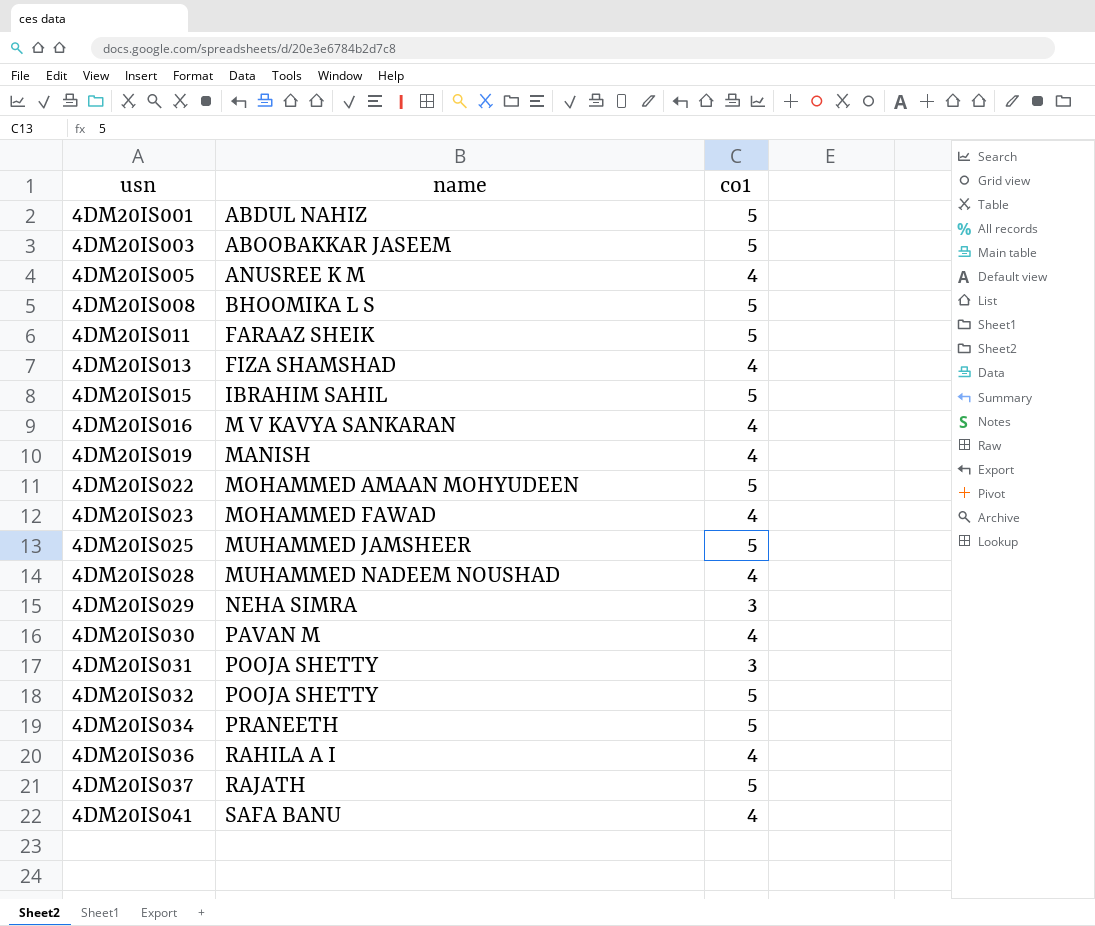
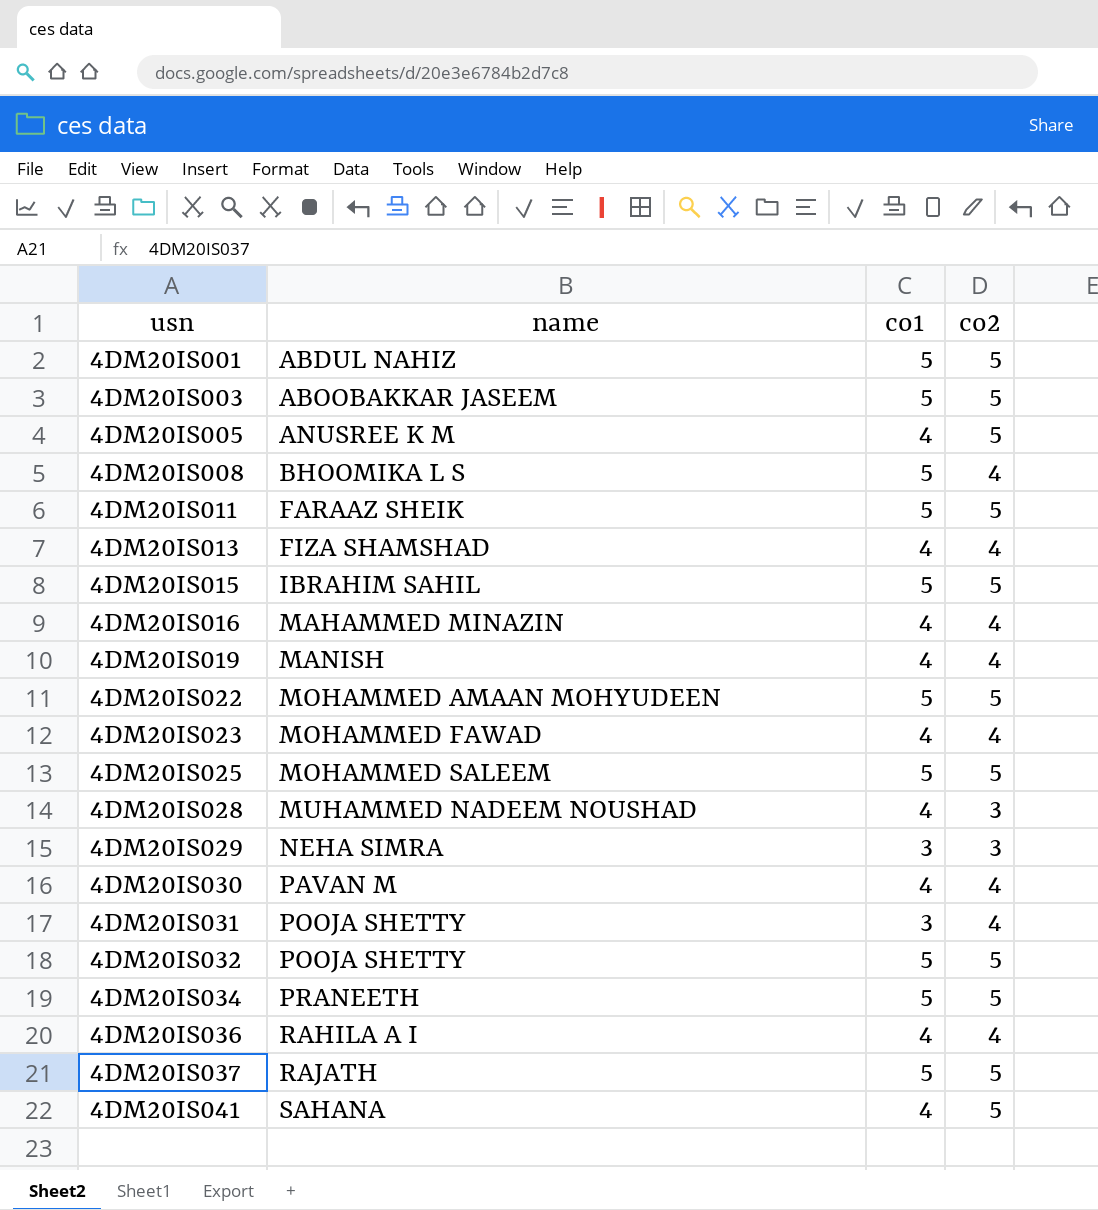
column co2 | position: none -> 4
4DM20IS016 | name: M V KAVYA SANKARAN -> MAHAMMED MINAZIN
4DM20IS025 | name: MUHAMMED JAMSHEER -> MOHAMMED SALEEM
4DM20IS041 | name: SAFA BANU -> SAHANA

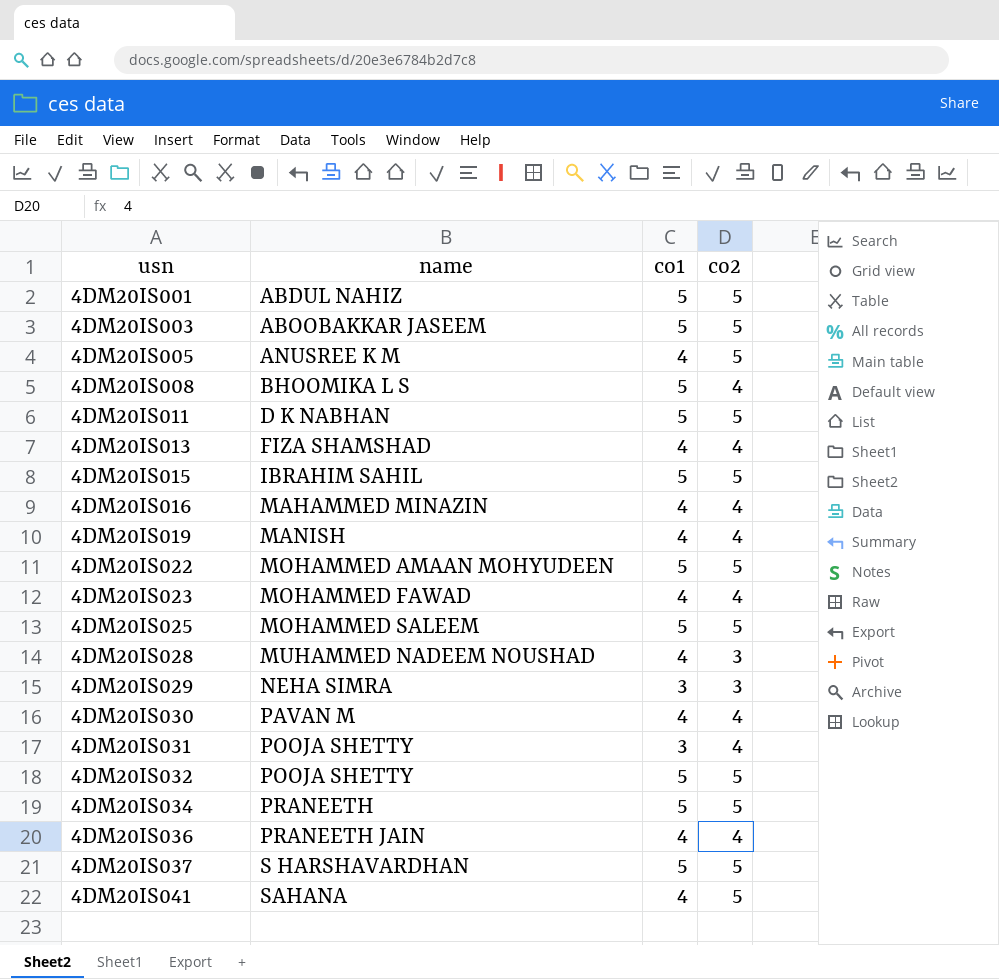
4DM20IS011 | name: FARAAZ SHEIK -> D K NABHAN
4DM20IS036 | name: RAHILA A I -> PRANEETH JAIN
4DM20IS037 | name: RAJATH -> S HARSHAVARDHAN

